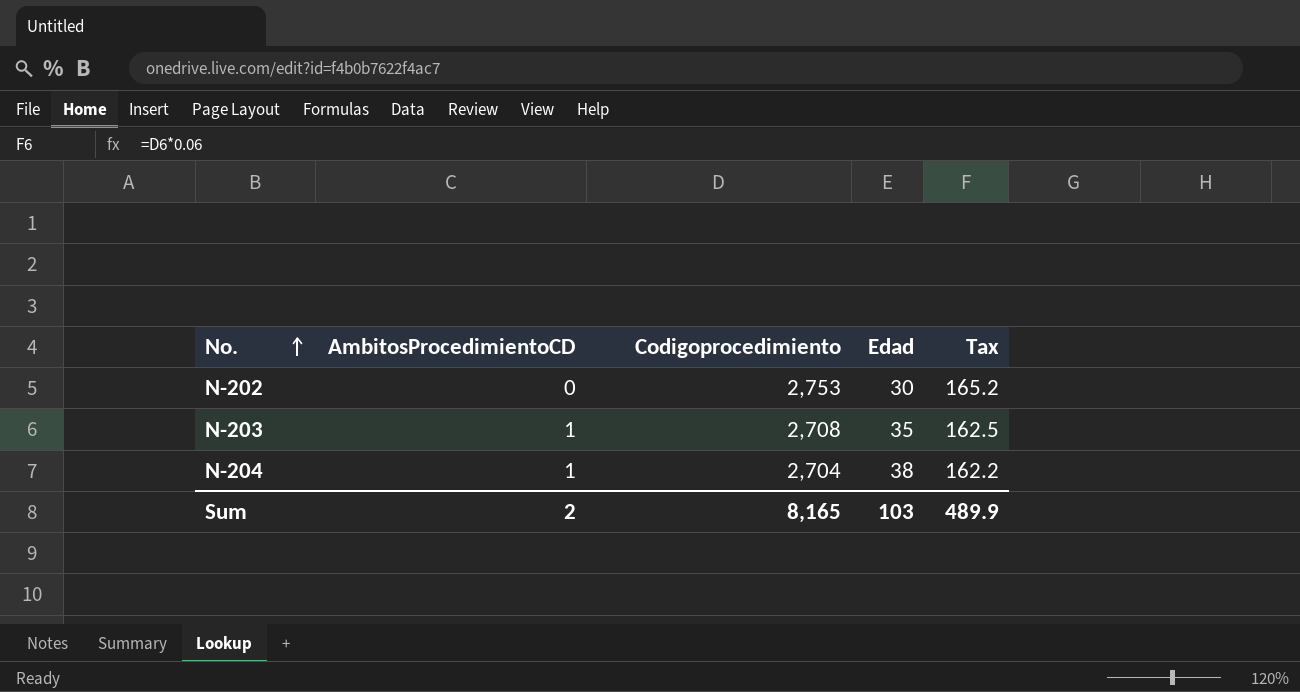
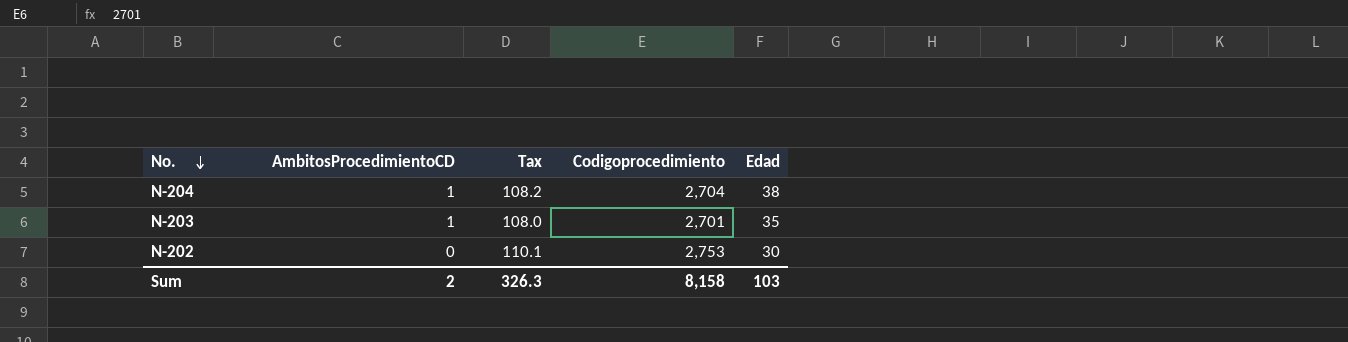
row order: No. ascending -> No. descending
column Tax | formula: [Codigoprocedimiento] * 0.06 -> [Codigoprocedimiento] * 0.04
column Tax | position: 5 -> 3
N-203 | Codigoprocedimiento: 2,708 -> 2,701
Sum | Tax: 489.9 -> 326.3
Sum | Codigoprocedimiento: 8,165 -> 8,158

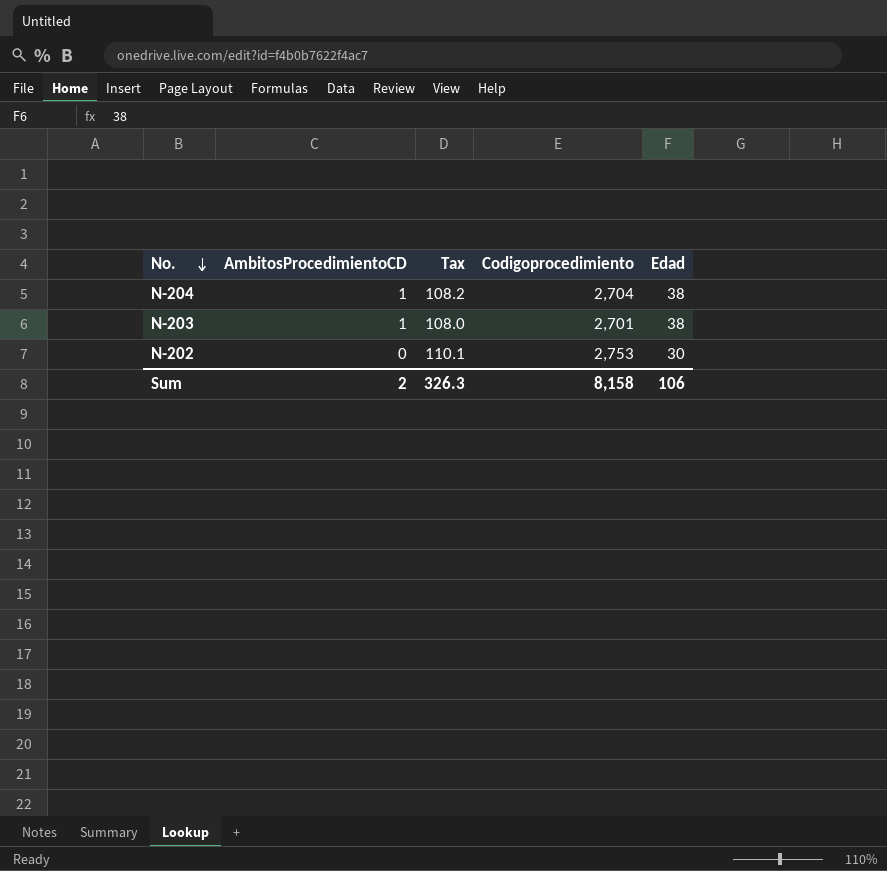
N-203 | Edad: 35 -> 38
Sum | Edad: 103 -> 106

